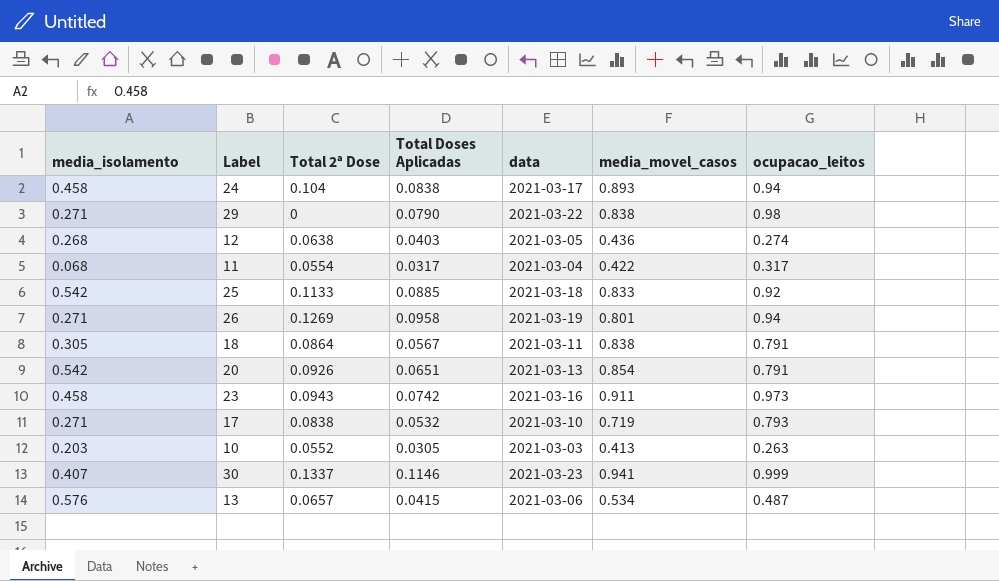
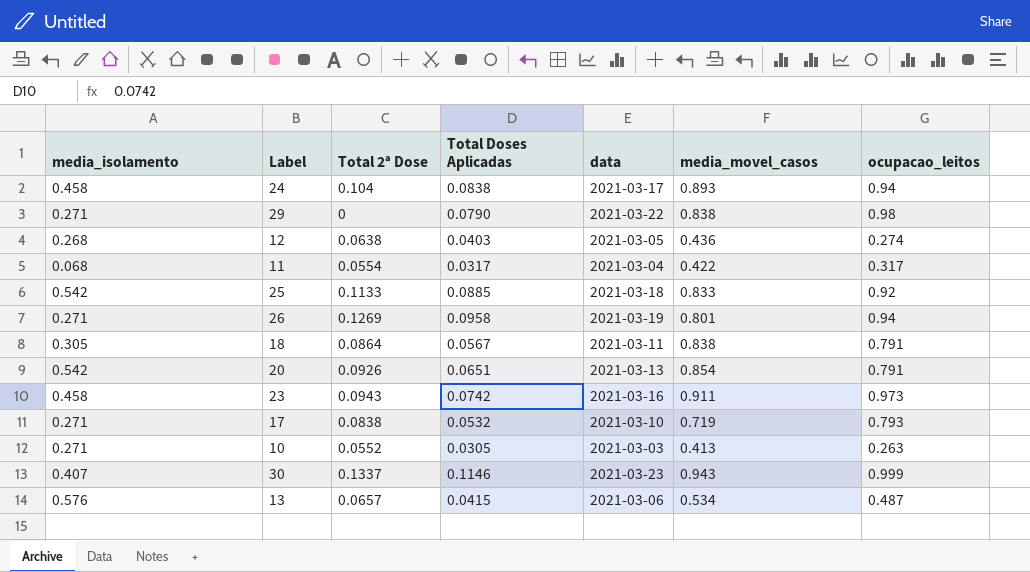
10 | media_isolamento: 0.203 -> 0.271
30 | media_movel_casos: 0.941 -> 0.943

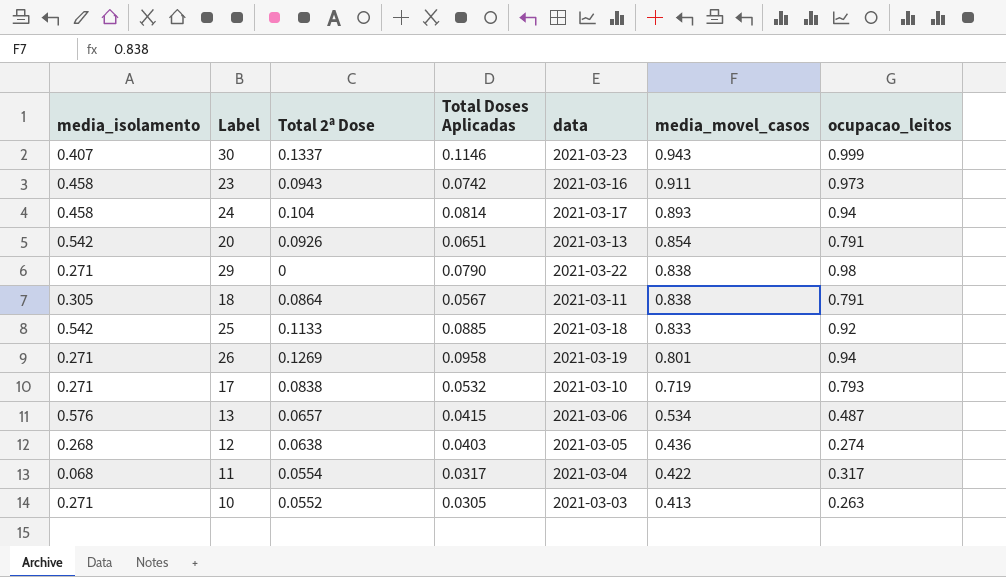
row order: none -> media_movel_casos descending
24 | Total Doses Aplicadas: 0.0838 -> 0.0814

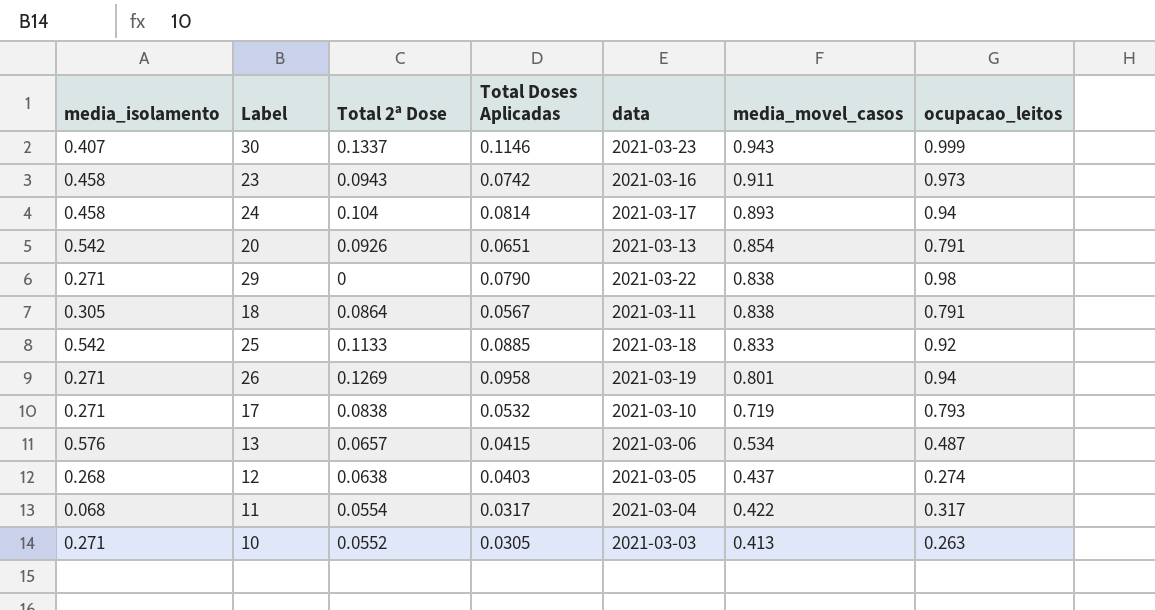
12 | media_movel_casos: 0.436 -> 0.437

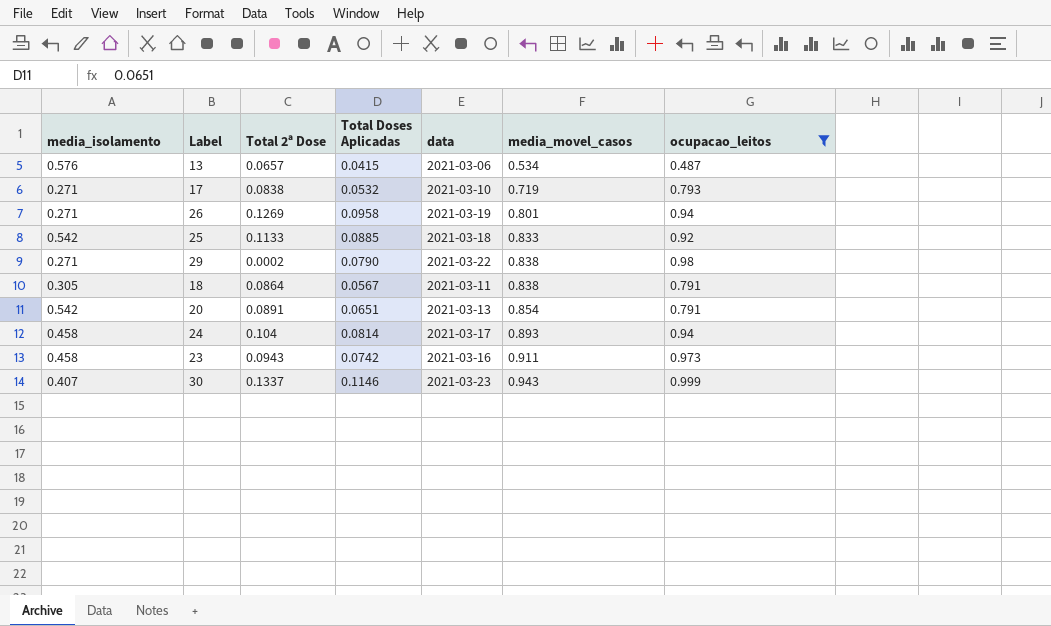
filter: none -> ocupacao_leitos >= 0.487
row order: media_movel_casos descending -> media_movel_casos ascending
29 | Total 2ª Dose: 0 -> 0.0002
20 | Total 2ª Dose: 0.0926 -> 0.0891

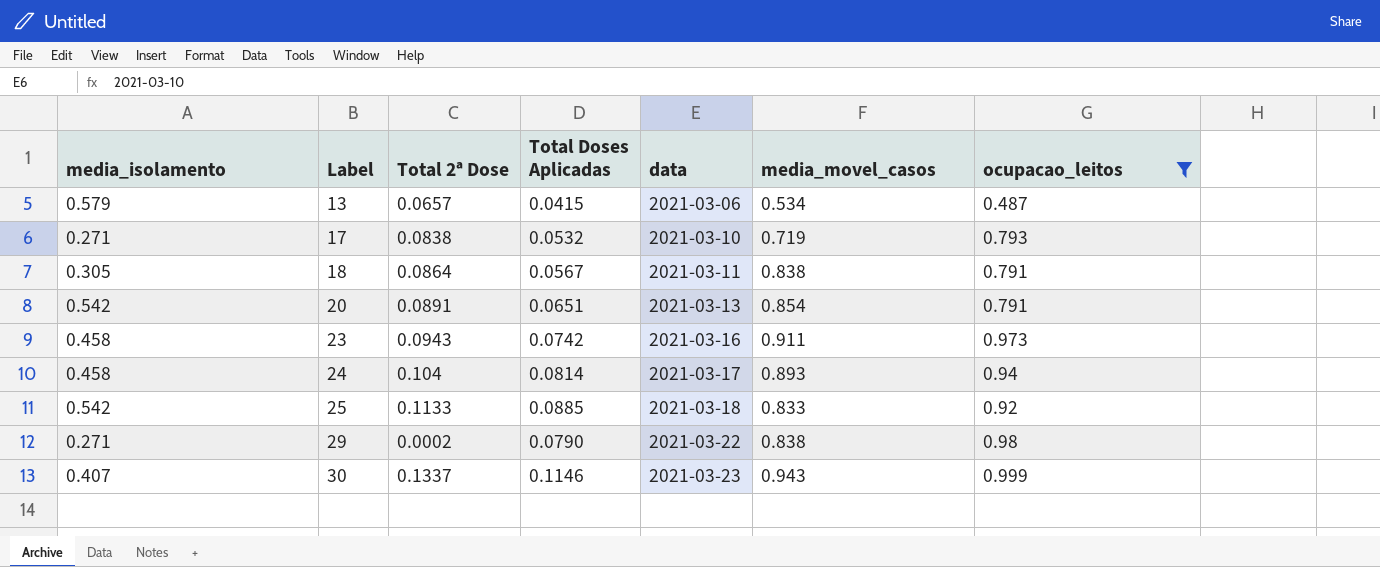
row order: media_movel_casos ascending -> Label ascending
row 26: 0.271 | 0.1269 | 0.0958 | 2021-03-19 | 0.801 | 0.94 -> none
13 | media_isolamento: 0.576 -> 0.579

